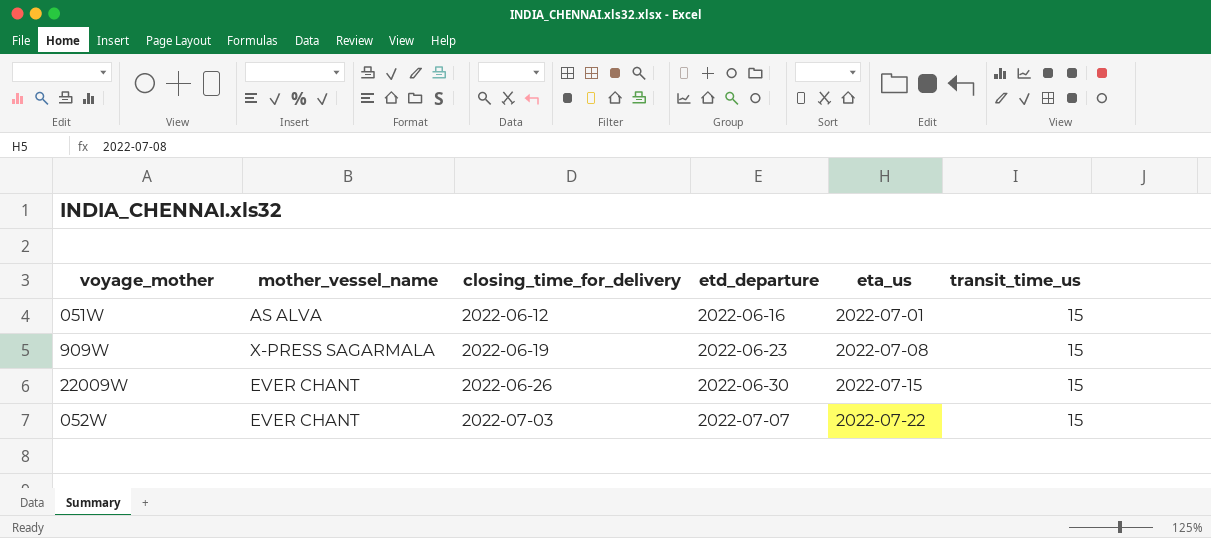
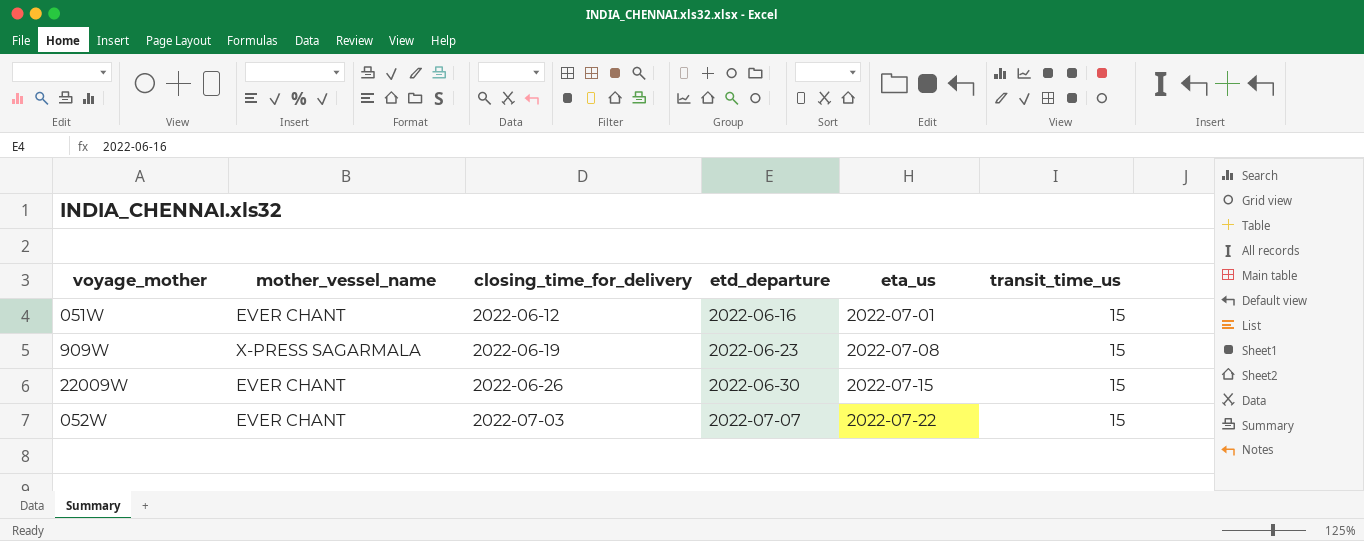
051W | mother_vessel_name: AS ALVA -> EVER CHANT

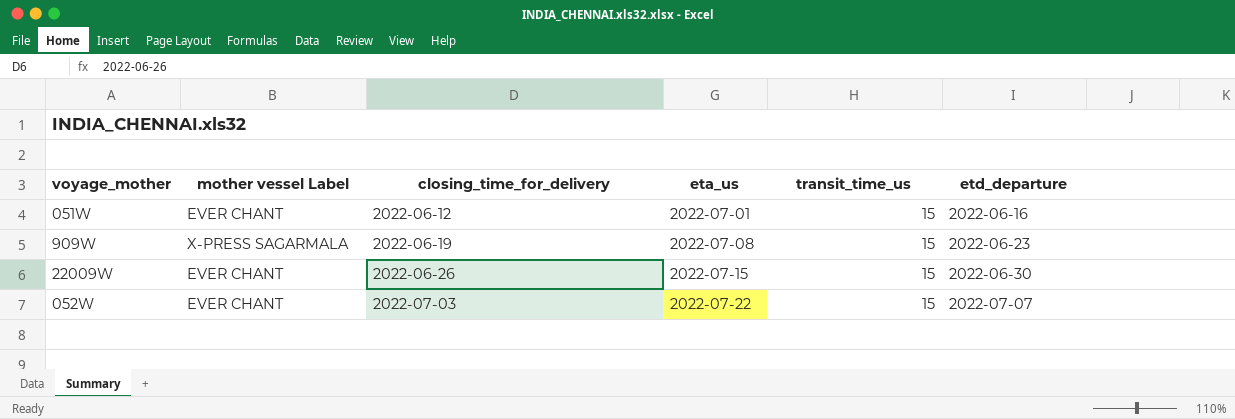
column name: mother_vessel_name -> mother vessel Label
column etd_departure | position: 4 -> 6

